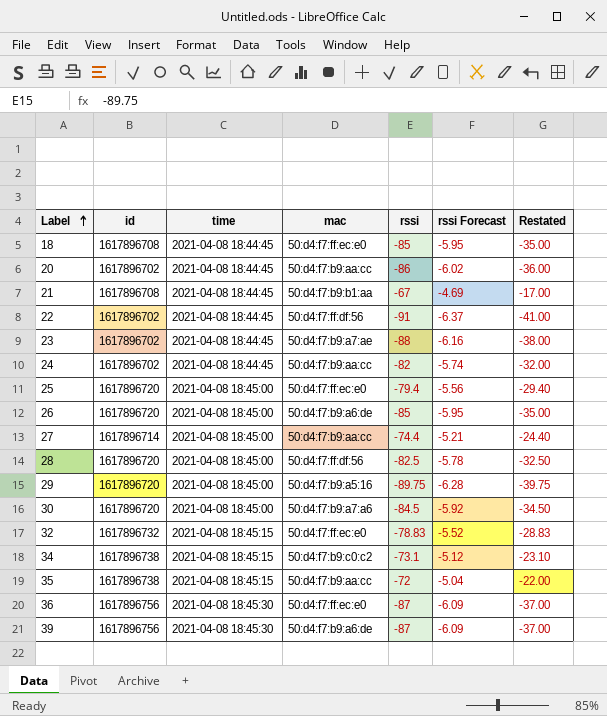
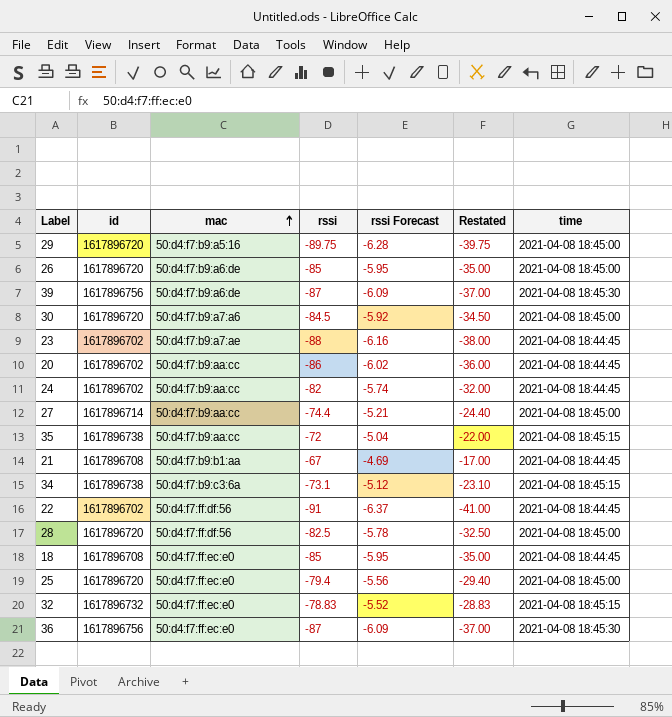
row order: Label ascending -> mac ascending
column time | position: 3 -> 7
34 | mac: 50:d4:f7:b9:c0:c2 -> 50:d4:f7:b9:c3:6a

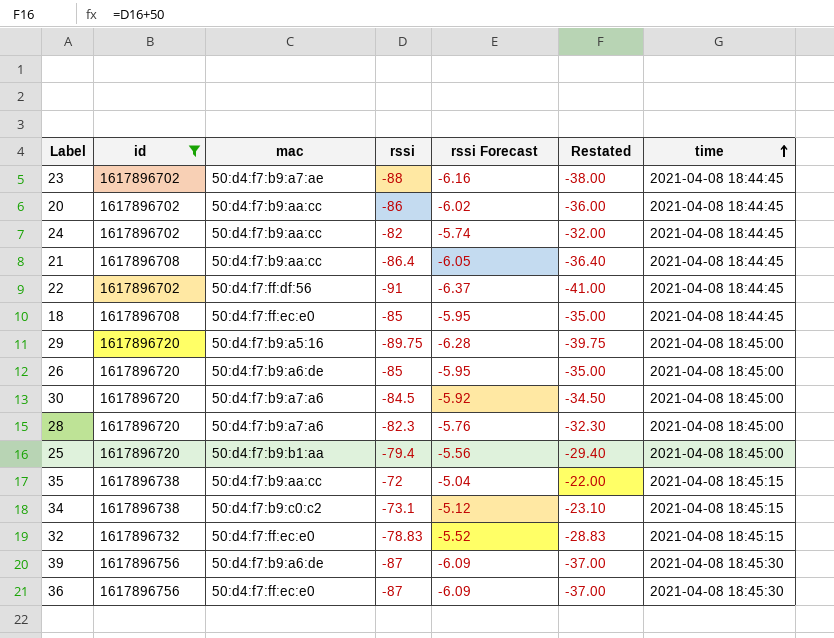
filter: none -> id != 1617896714
row order: mac ascending -> time ascending
21 | mac: 50:d4:f7:b9:b1:aa -> 50:d4:f7:b9:aa:cc
21 | rssi: -67 -> -86.4
21 | rssi Forecast: -4.69 -> -6.05
21 | Restated: -17.00 -> -36.40
28 | mac: 50:d4:f7:ff:df:56 -> 50:d4:f7:b9:a7:a6
28 | rssi: -82.5 -> -82.3
28 | rssi Forecast: -5.78 -> -5.76
28 | Restated: -32.50 -> -32.30
25 | mac: 50:d4:f7:ff:ec:e0 -> 50:d4:f7:b9:b1:aa
34 | mac: 50:d4:f7:b9:c3:6a -> 50:d4:f7:b9:c0:c2

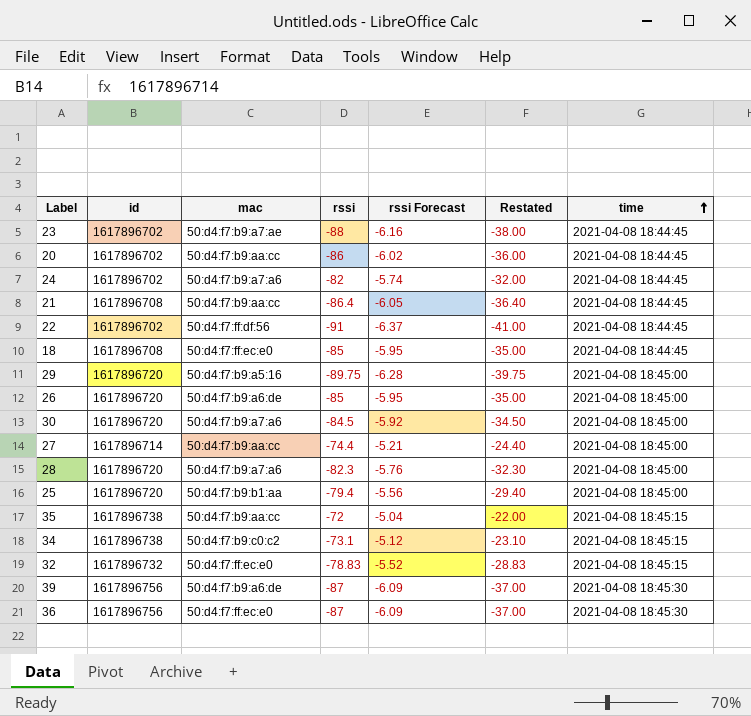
filter: id != 1617896714 -> none
24 | mac: 50:d4:f7:b9:aa:cc -> 50:d4:f7:b9:a7:a6

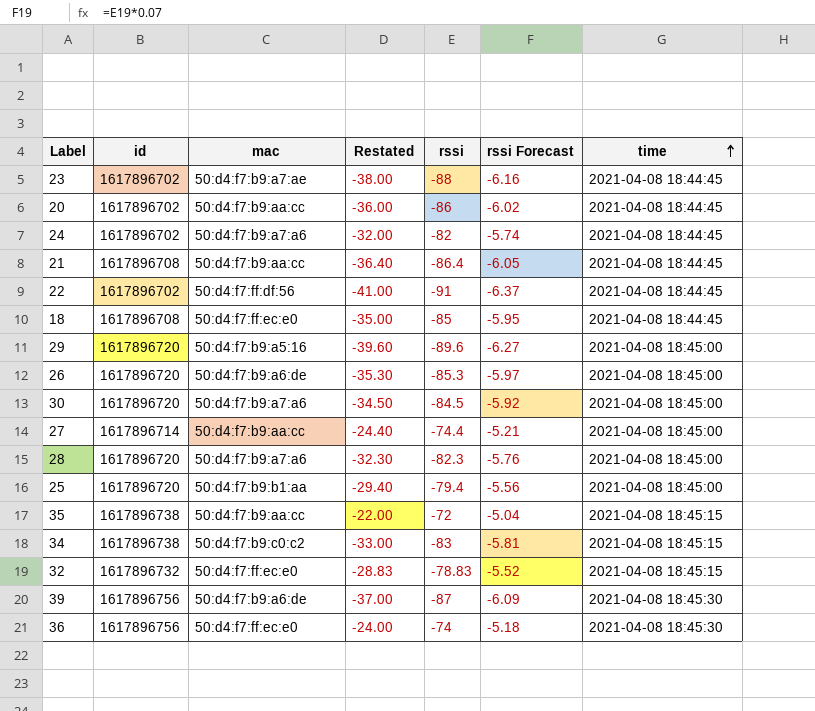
column Restated | position: 6 -> 4
29 | Restated: -39.75 -> -39.60
29 | rssi: -89.75 -> -89.6
29 | rssi Forecast: -6.28 -> -6.27
26 | Restated: -35.00 -> -35.30
26 | rssi: -85 -> -85.3
26 | rssi Forecast: -5.95 -> -5.97
34 | Restated: -23.10 -> -33.00
34 | rssi: -73.1 -> -83
34 | rssi Forecast: -5.12 -> -5.81
36 | Restated: -37.00 -> -24.00
36 | rssi: -87 -> -74
36 | rssi Forecast: -6.09 -> -5.18

